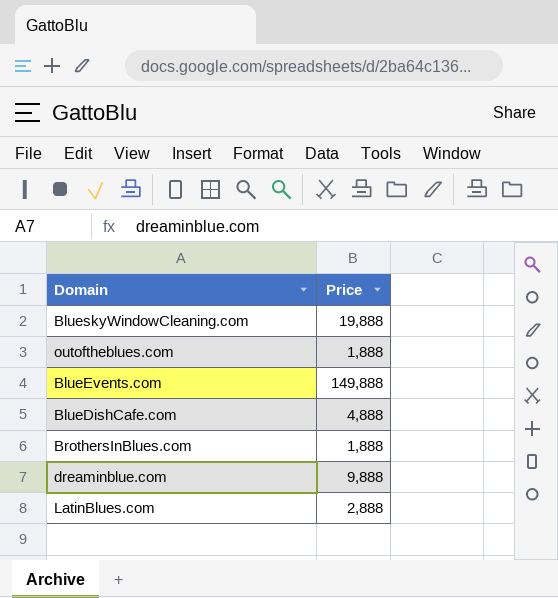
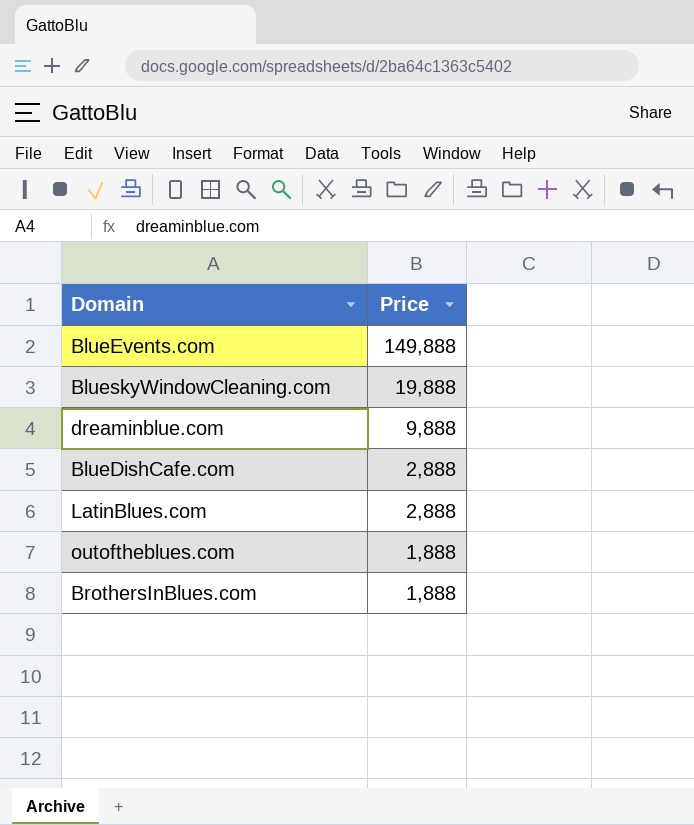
row order: none -> Price descending
BlueDishCafe.com | Price: 4,888 -> 2,888

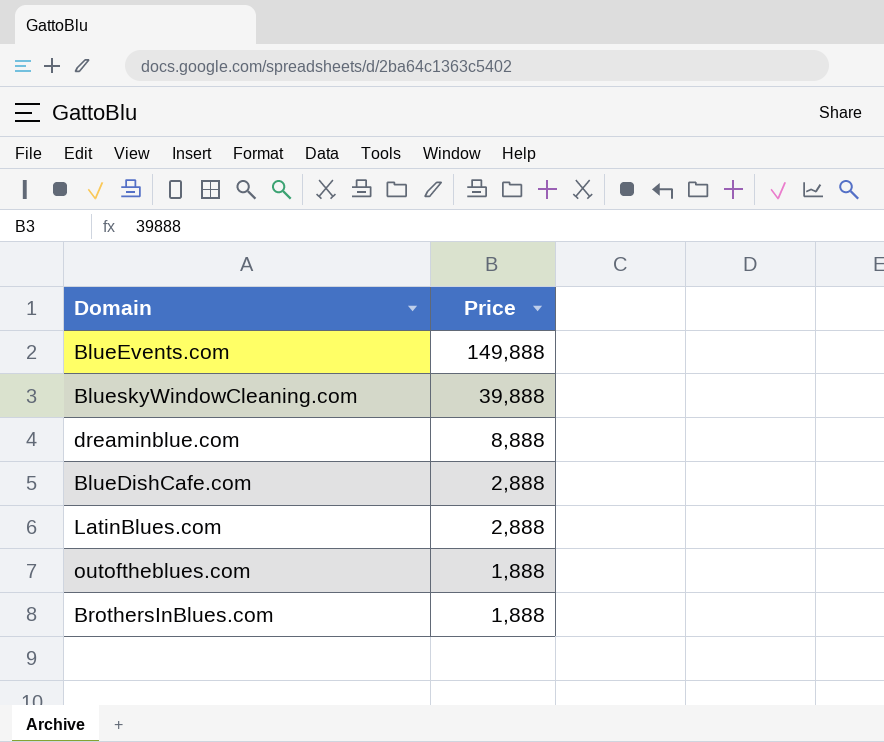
BlueskyWindowCleaning.com | Price: 19,888 -> 39,888
dreaminblue.com | Price: 9,888 -> 8,888

